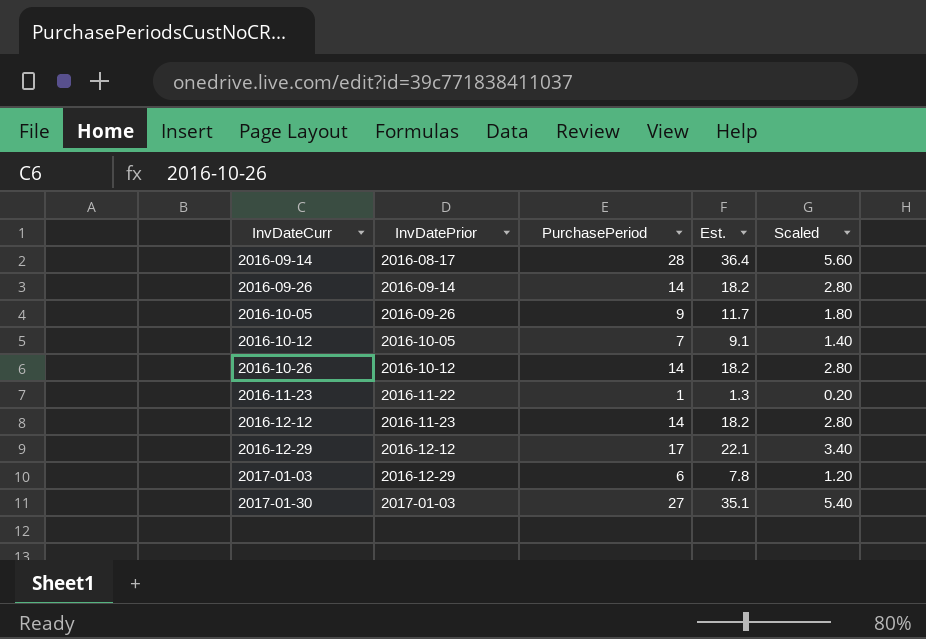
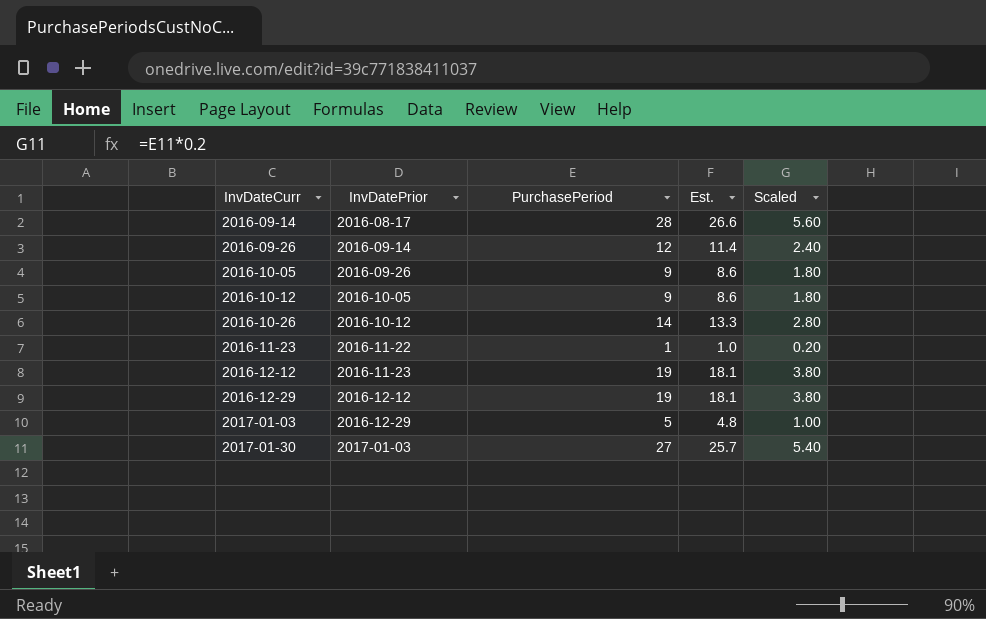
column Est. | formula: [PurchasePeriod] * 1.3 -> [PurchasePeriod] * 0.95
2016-09-26 | PurchasePeriod: 14 -> 12
2016-09-26 | Scaled: 2.80 -> 2.40
2016-10-12 | PurchasePeriod: 7 -> 9
2016-10-12 | Scaled: 1.40 -> 1.80
2016-12-12 | PurchasePeriod: 14 -> 19
2016-12-12 | Scaled: 2.80 -> 3.80
2016-12-29 | PurchasePeriod: 17 -> 19
2016-12-29 | Scaled: 3.40 -> 3.80
2017-01-03 | PurchasePeriod: 6 -> 5
2017-01-03 | Scaled: 1.20 -> 1.00

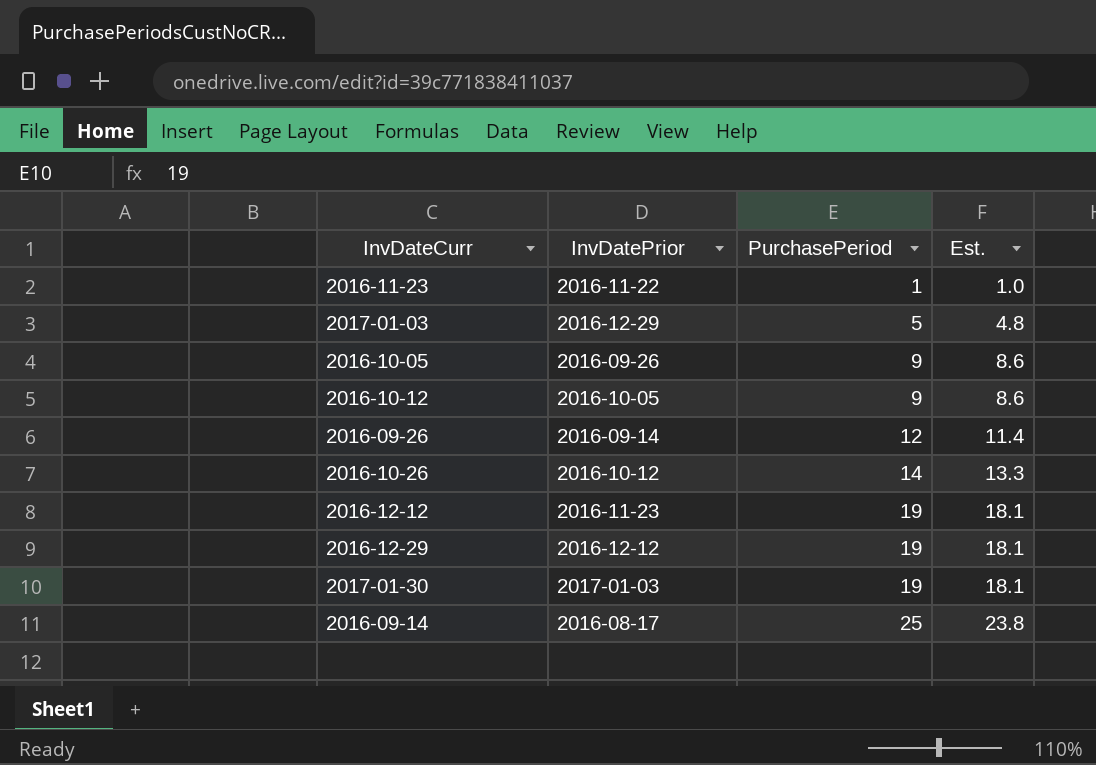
row order: InvDateCurr ascending -> PurchasePeriod ascending
column Scaled | formula: [PurchasePeriod] * 0.2 -> none
2017-01-30 | PurchasePeriod: 27 -> 19
2017-01-30 | Est.: 25.7 -> 18.1
2016-09-14 | PurchasePeriod: 28 -> 25
2016-09-14 | Est.: 26.6 -> 23.8

